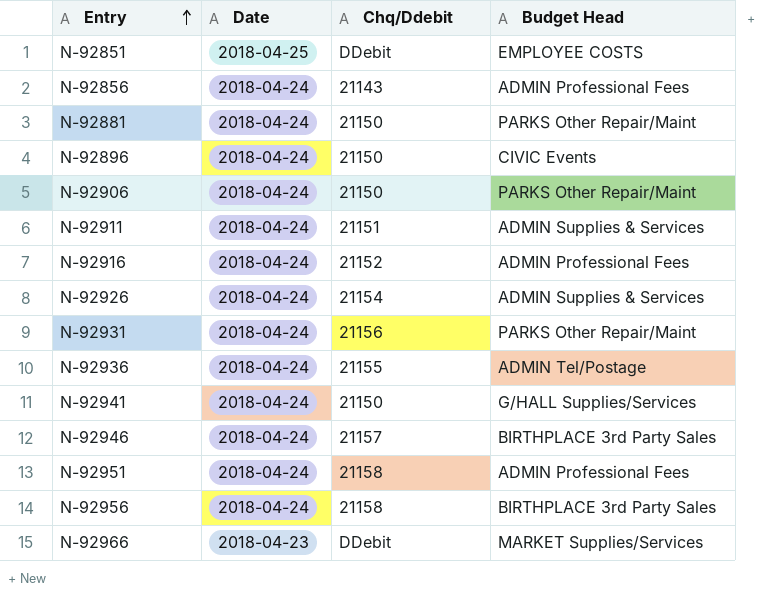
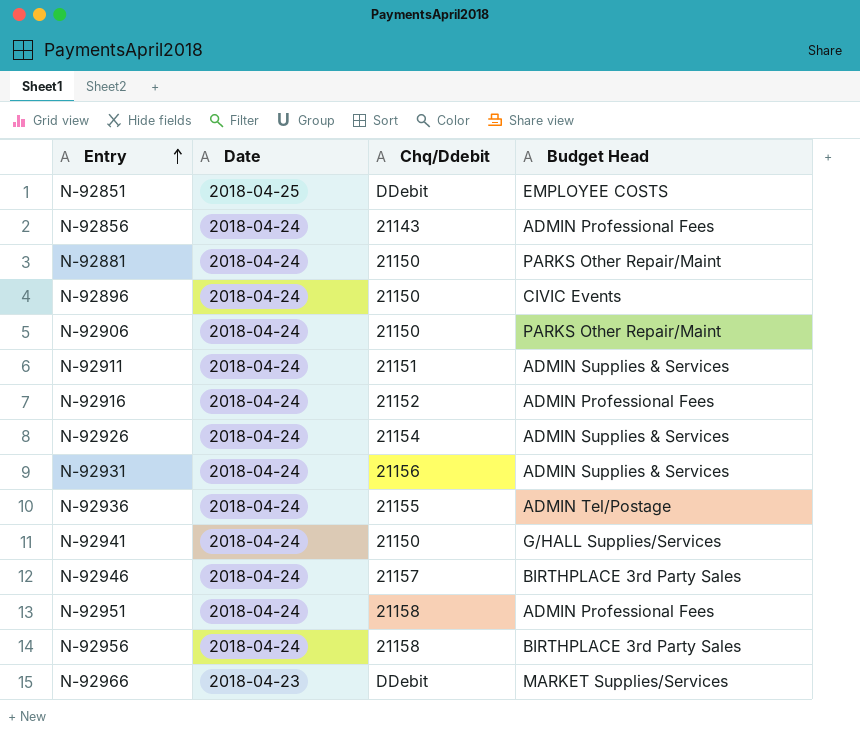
N-92931 | Budget Head: PARKS Other Repair/Maint -> ADMIN Supplies & Services

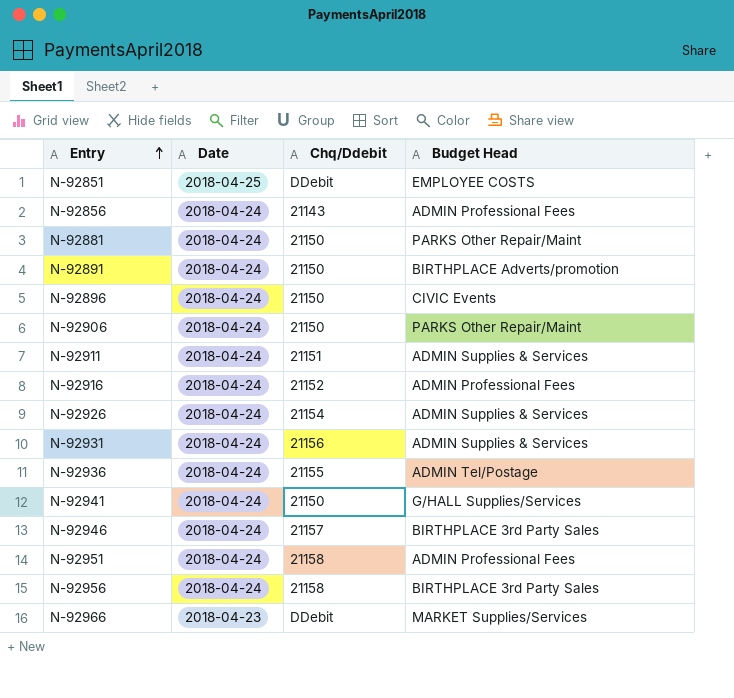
row N-92891: none -> 2018-04-24 | 21150 | BIRTHPLACE Adverts/promotion

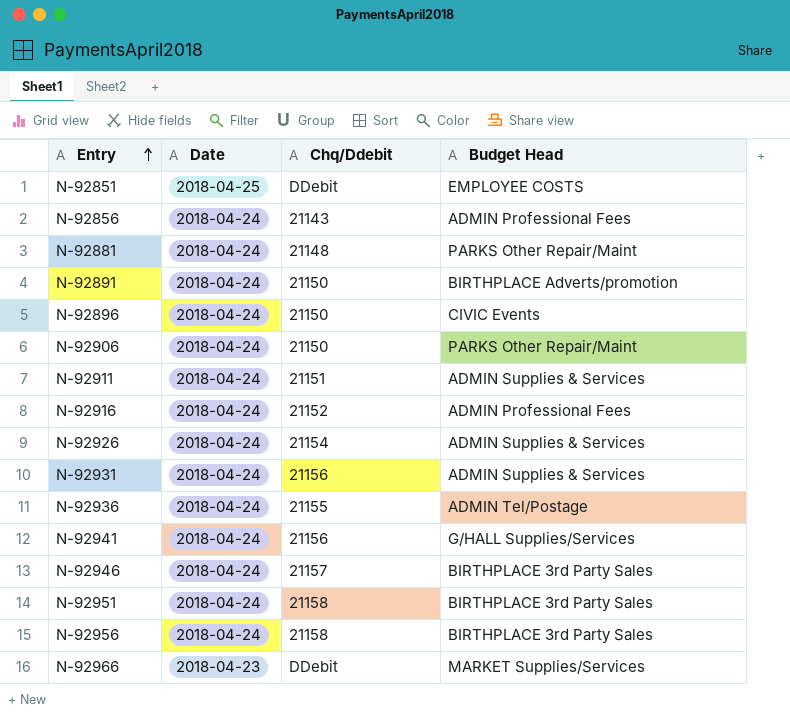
N-92881 | Chq/Ddebit: 21150 -> 21148
N-92941 | Chq/Ddebit: 21150 -> 21156
N-92951 | Budget Head: ADMIN Professional Fees -> BIRTHPLACE 3rd Party Sales

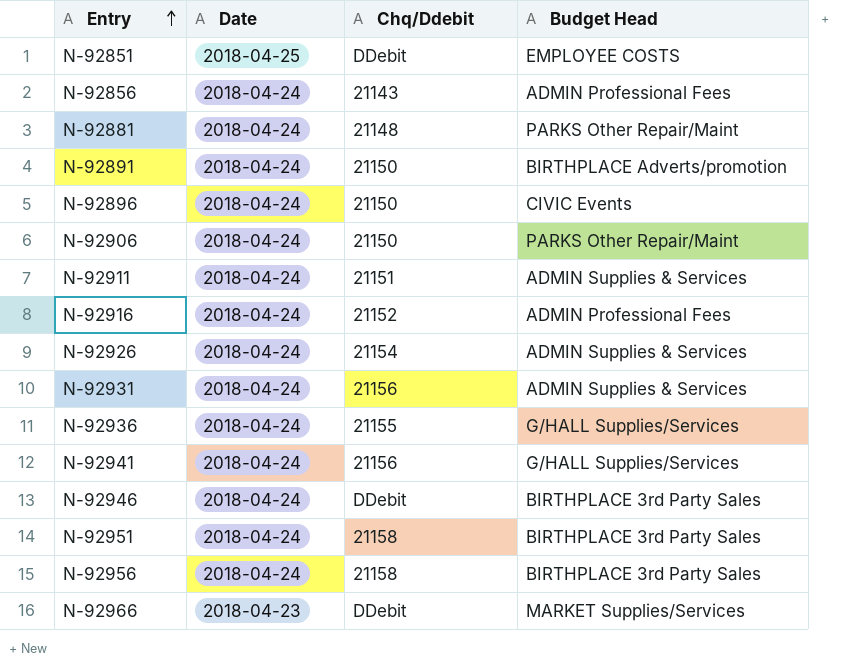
N-92936 | Budget Head: ADMIN Tel/Postage -> G/HALL Supplies/Services
N-92946 | Chq/Ddebit: 21157 -> DDebit

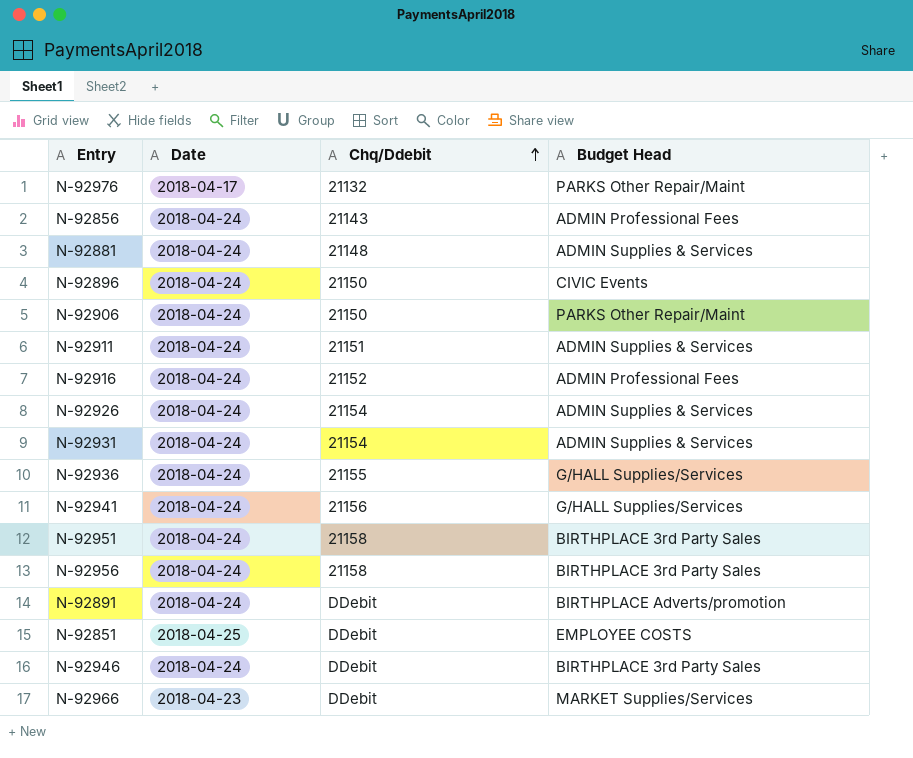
row order: Entry ascending -> Chq/Ddebit ascending
row N-92976: none -> 2018-04-17 | 21132 | PARKS Other Repair/Maint
N-92881 | Budget Head: PARKS Other Repair/Maint -> ADMIN Supplies & Services
N-92931 | Chq/Ddebit: 21156 -> 21154
N-92891 | Chq/Ddebit: 21150 -> DDebit

